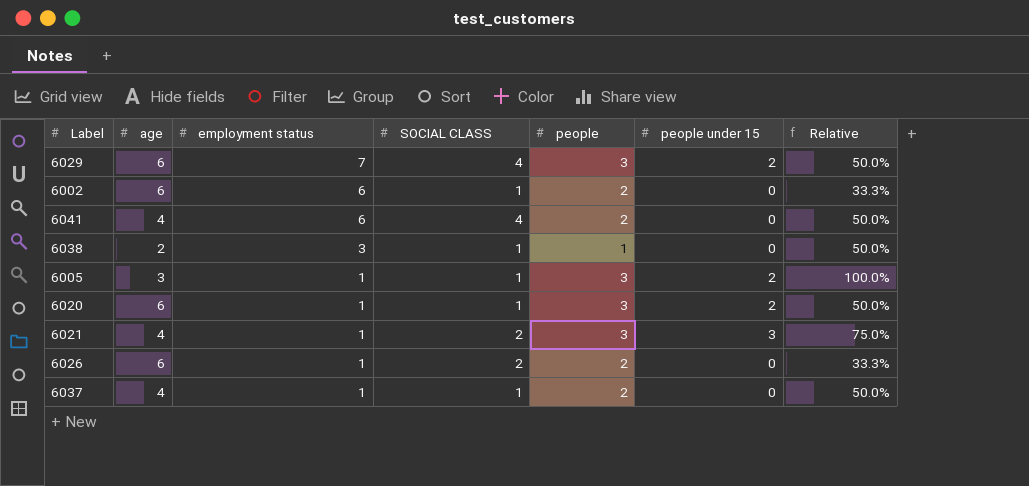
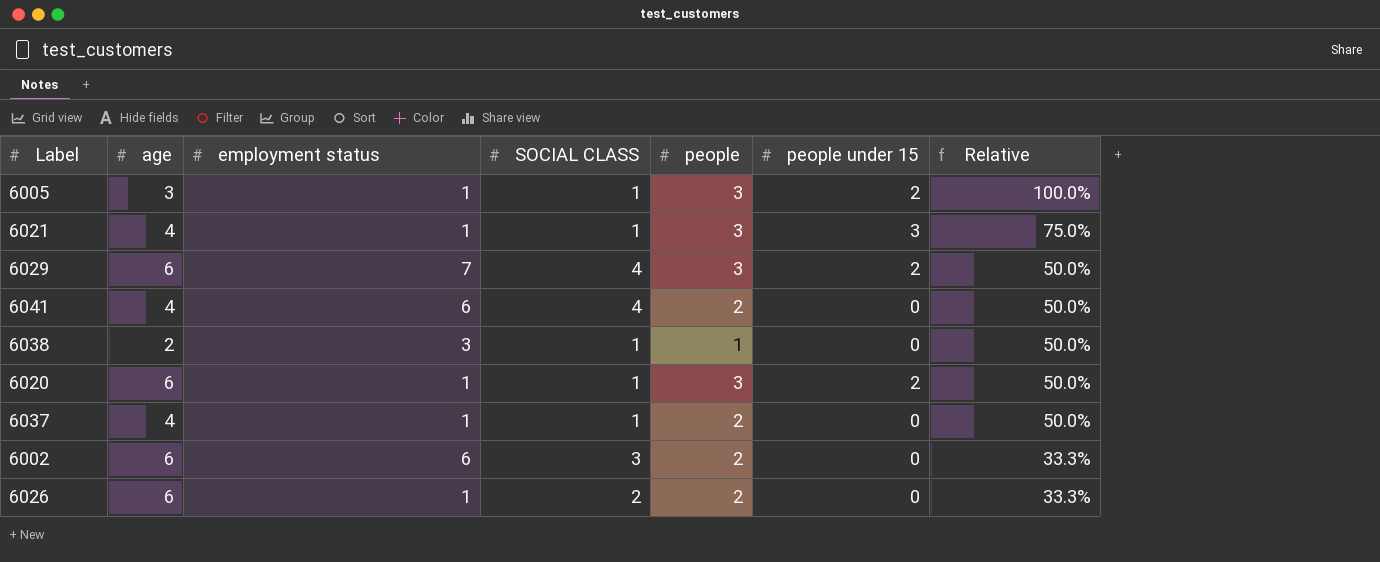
row order: employment status descending -> Relative descending
6021 | SOCIAL CLASS: 2 -> 1
6002 | SOCIAL CLASS: 1 -> 3

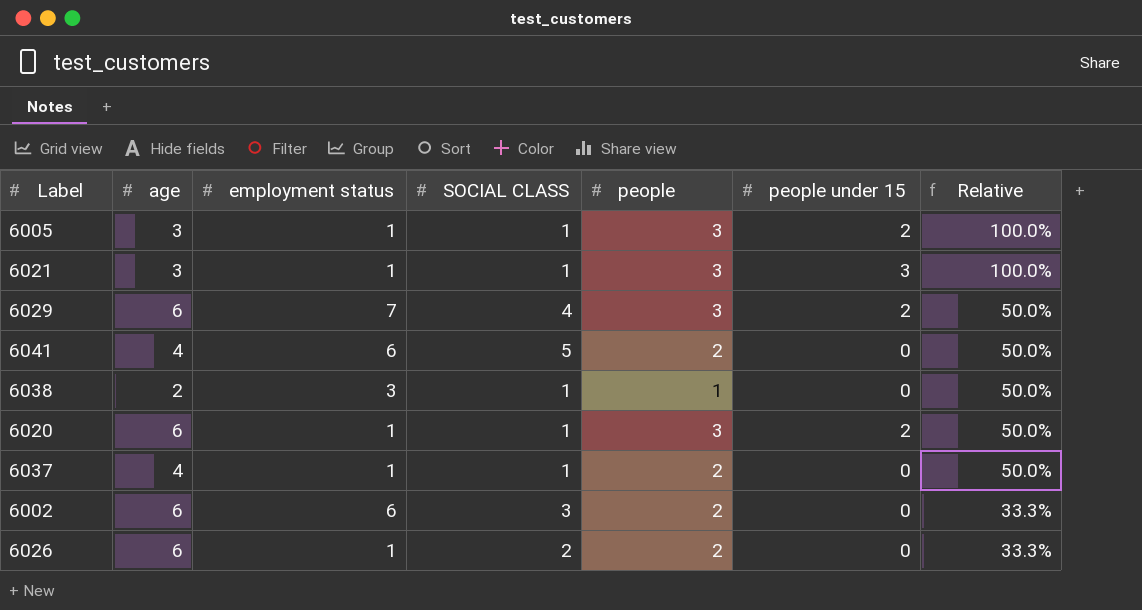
6021 | age: 4 -> 3
6021 | Relative: 75.0% -> 100.0%
6041 | SOCIAL CLASS: 4 -> 5

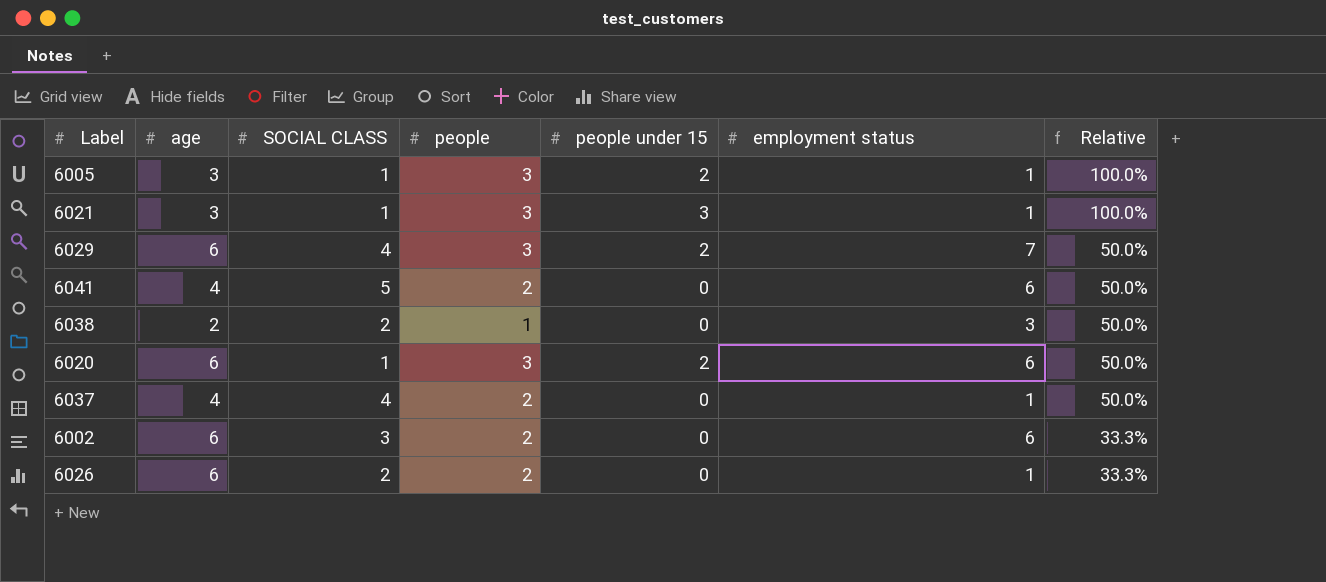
column employment status | position: 3 -> 6
6038 | SOCIAL CLASS: 1 -> 2
6020 | employment status: 1 -> 6
6037 | SOCIAL CLASS: 1 -> 4

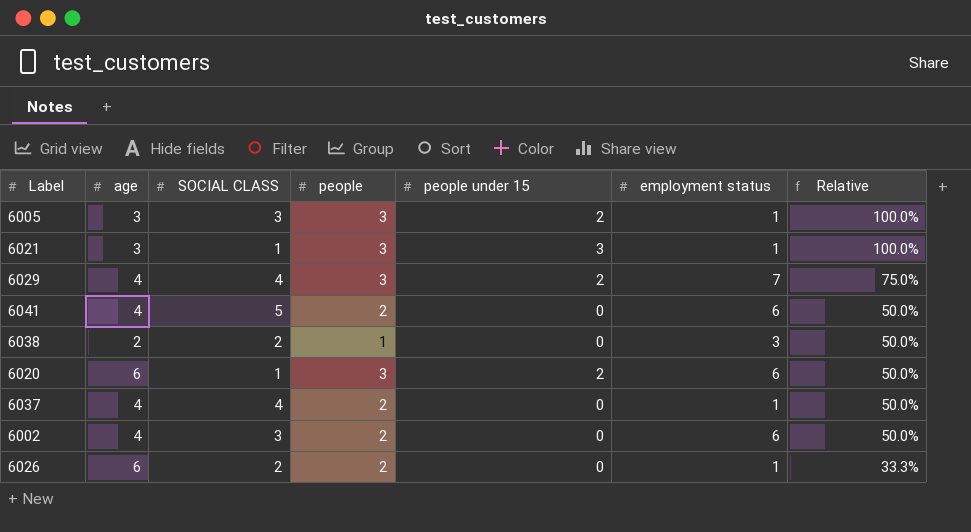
6005 | SOCIAL CLASS: 1 -> 3
6029 | age: 6 -> 4
6029 | Relative: 50.0% -> 75.0%
6002 | age: 6 -> 4
6002 | Relative: 33.3% -> 50.0%

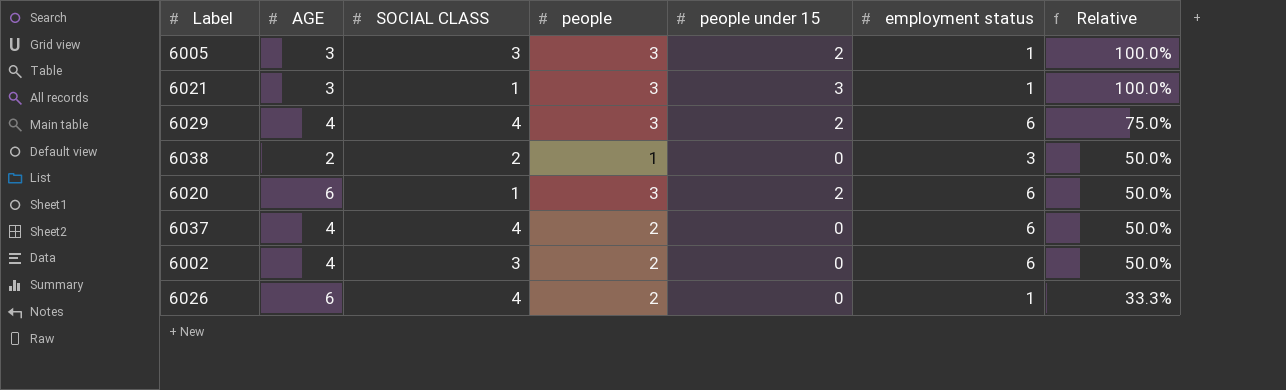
column name: age -> AGE
row 6041: 4 | 5 | 2 | 0 | 6 | 50.0% -> none
6029 | employment status: 7 -> 6
6037 | employment status: 1 -> 6
6026 | SOCIAL CLASS: 2 -> 4

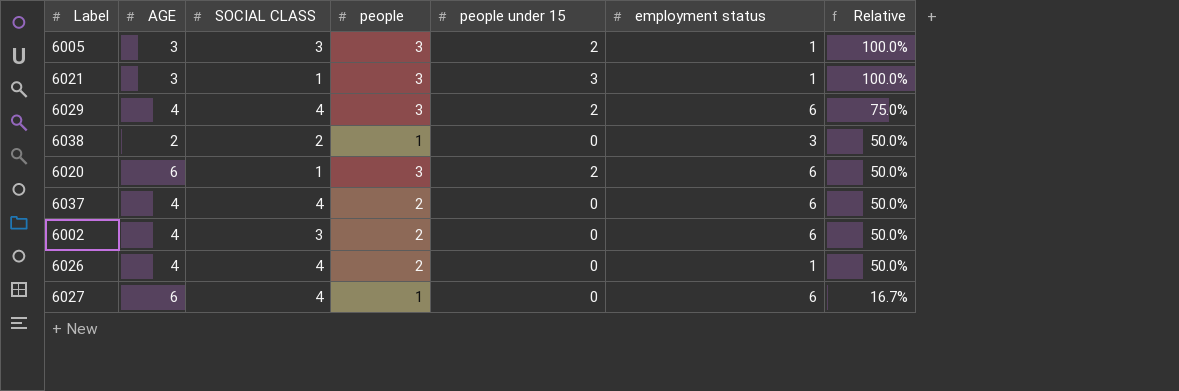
6026 | AGE: 6 -> 4
6026 | Relative: 33.3% -> 50.0%
row 6027: none -> 6 | 4 | 1 | 0 | 6 | 16.7%

